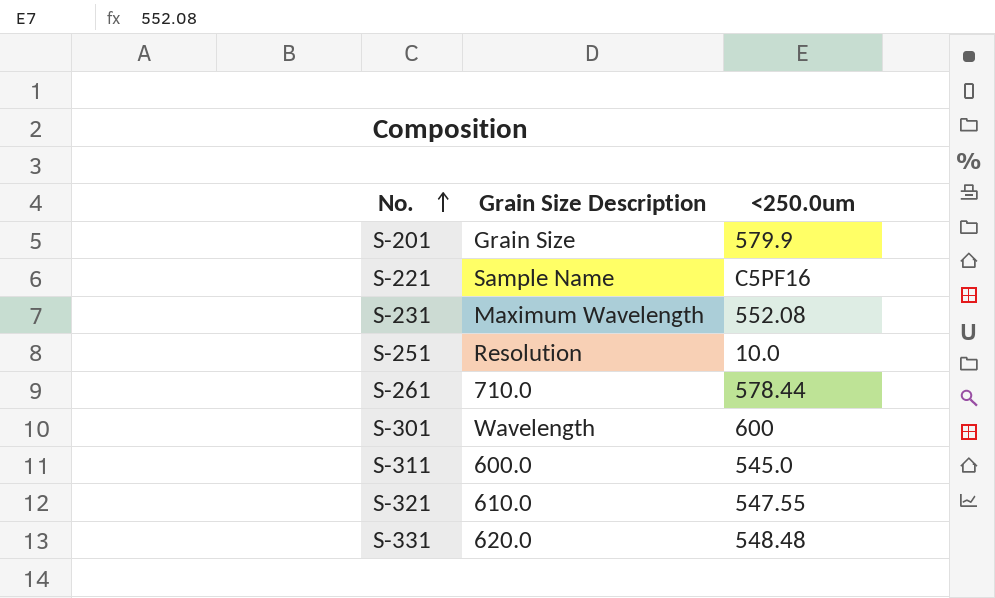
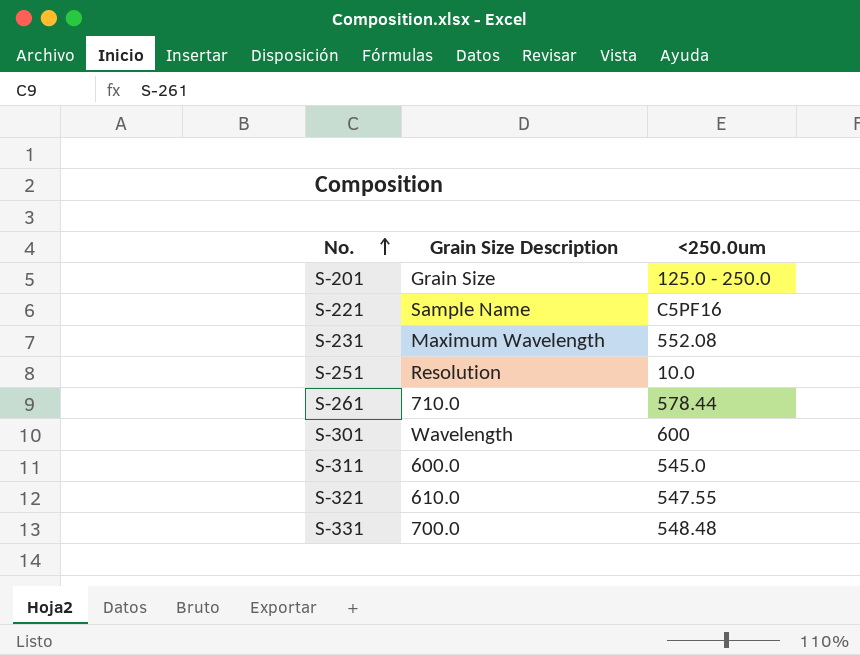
S-201 | <250.0um: 579.9 -> 125.0 - 250.0
S-331 | Grain Size Description: 620.0 -> 700.0

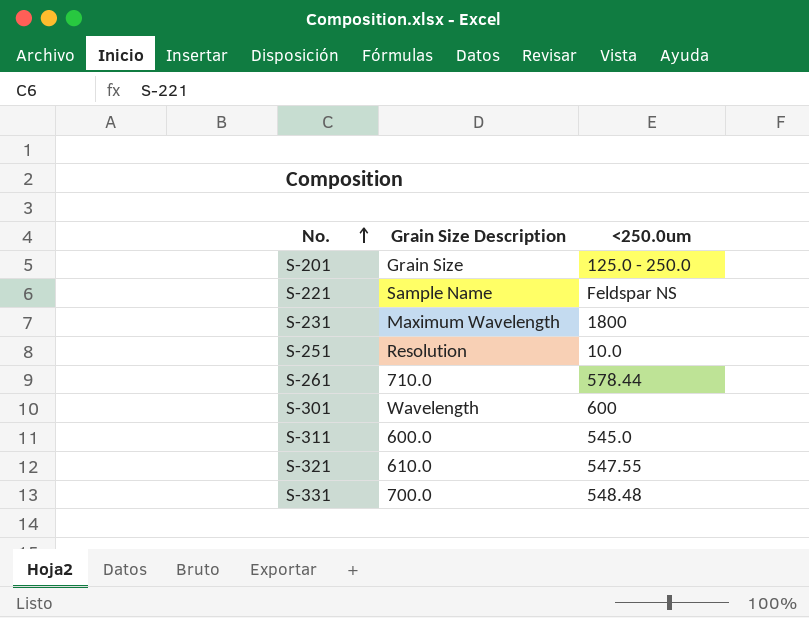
S-221 | <250.0um: C5PF16 -> Feldspar NS
S-231 | <250.0um: 552.08 -> 1800

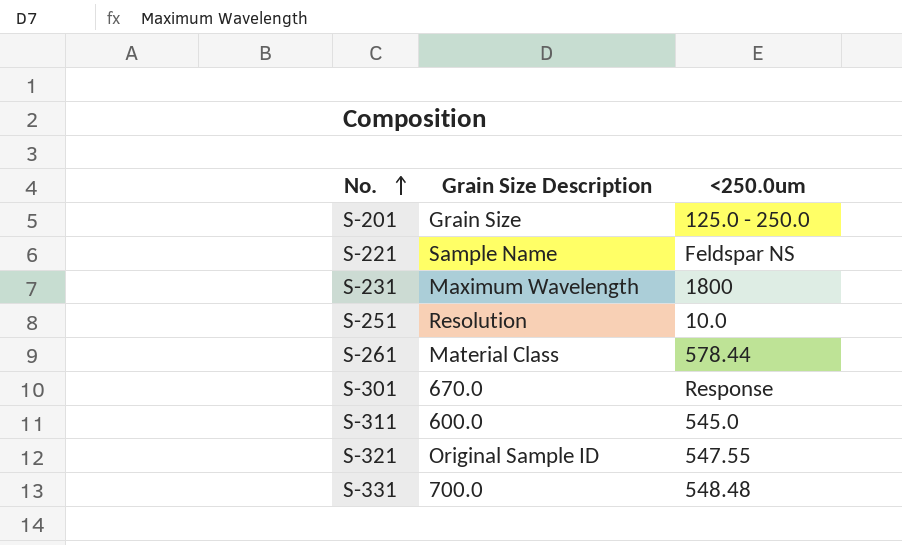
S-261 | Grain Size Description: 710.0 -> Material Class
S-301 | Grain Size Description: Wavelength -> 670.0
S-301 | <250.0um: 600 -> Response
S-321 | Grain Size Description: 610.0 -> Original Sample ID

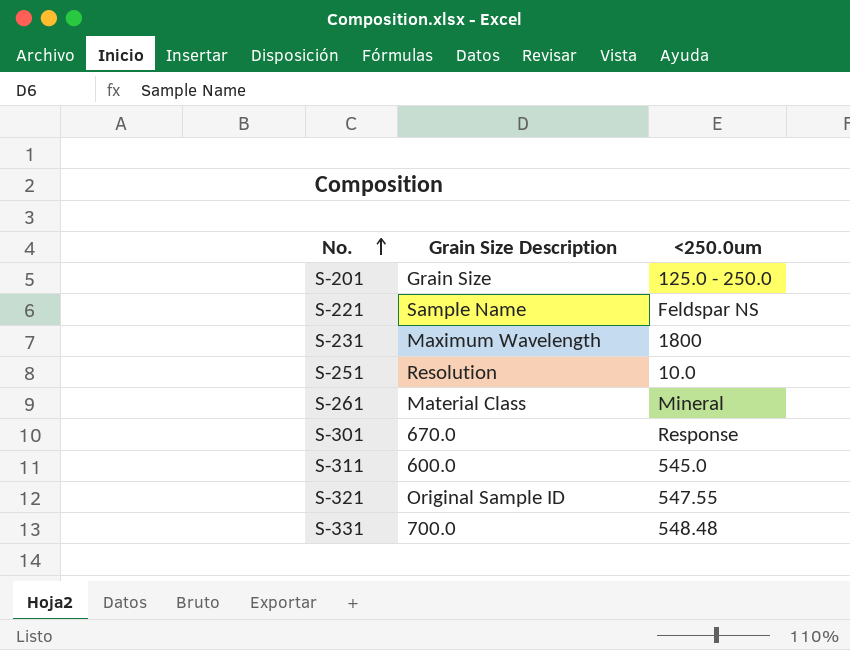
S-261 | <250.0um: 578.44 -> Mineral

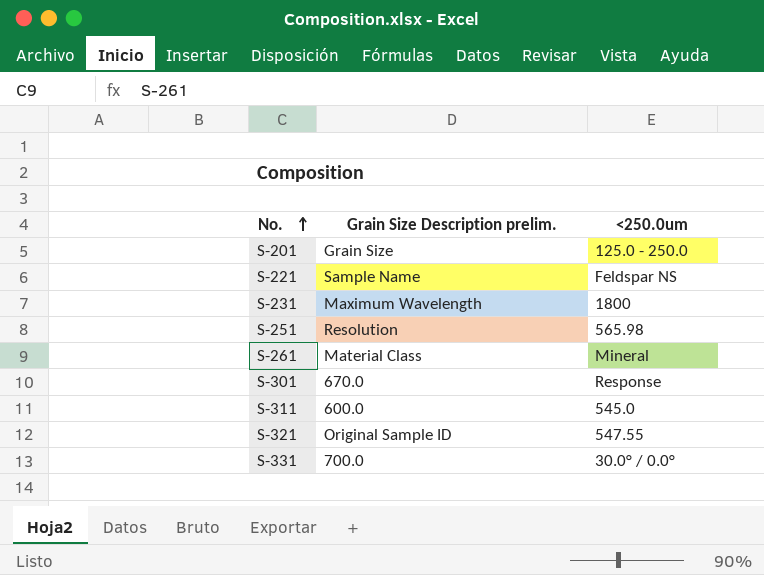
column name: Grain Size Description -> Grain Size Description prelim.
S-251 | <250.0um: 10.0 -> 565.98
S-331 | <250.0um: 548.48 -> 30.0° / 0.0°

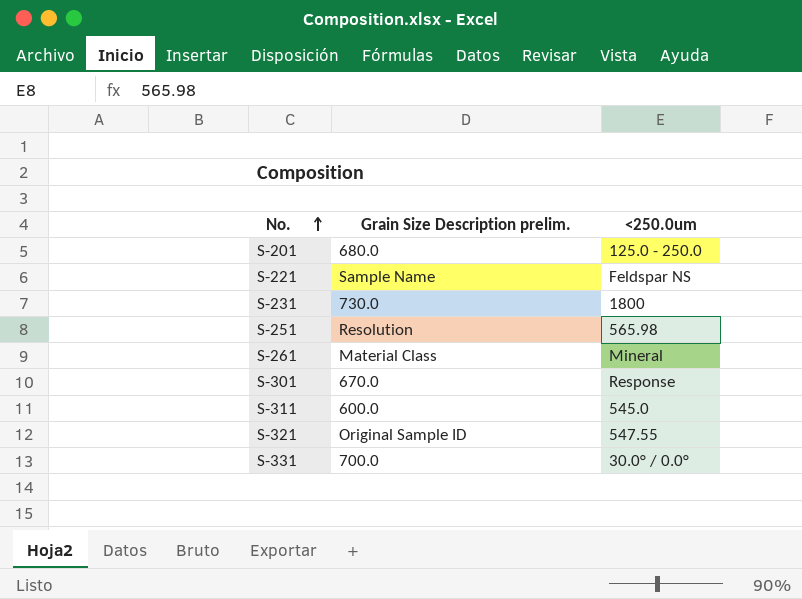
S-201 | Grain Size Description prelim.: Grain Size -> 680.0
S-231 | Grain Size Description prelim.: Maximum Wavelength -> 730.0

